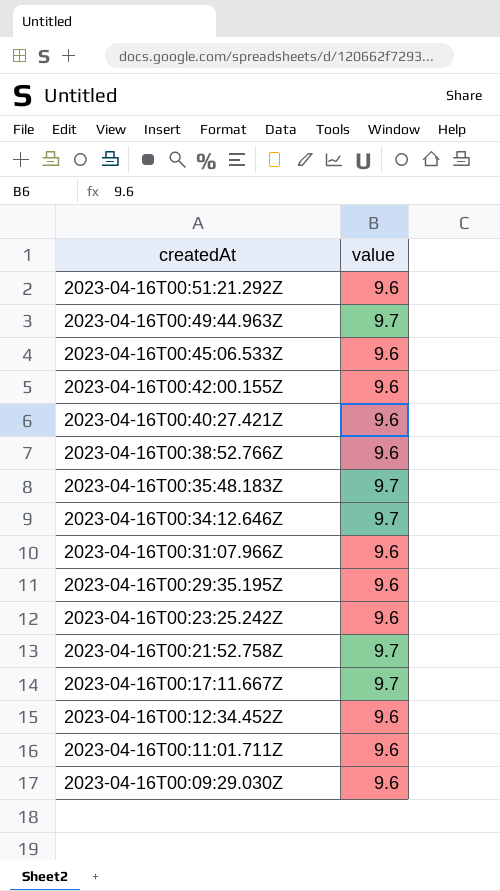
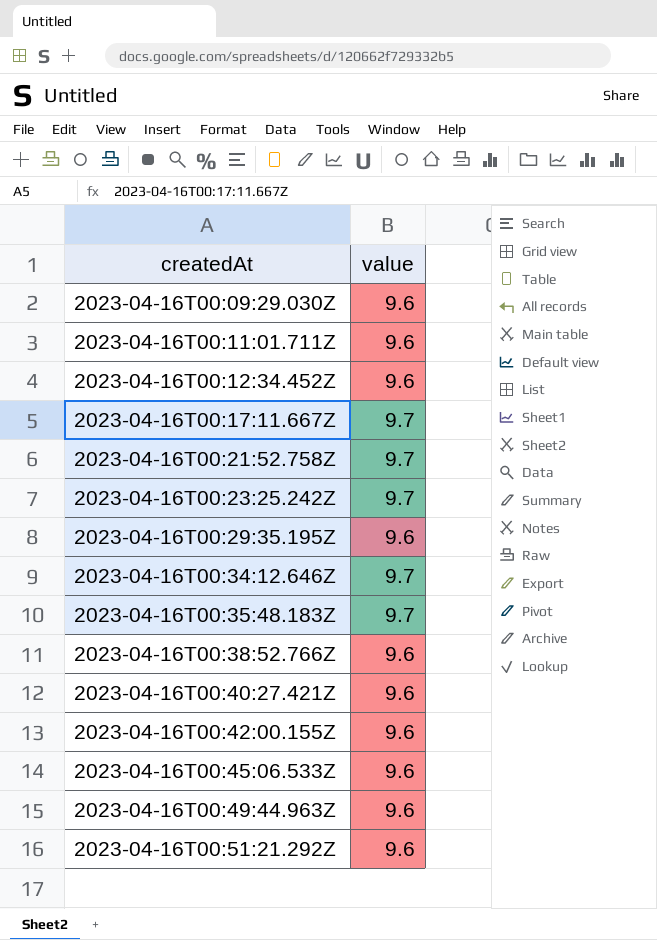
row order: createdAt descending -> createdAt ascending
row 2023-04-16T00:31:07.966Z: 9.6 -> none
2023-04-16T00:23:25.242Z | value: 9.6 -> 9.7
2023-04-16T00:49:44.963Z | value: 9.7 -> 9.6

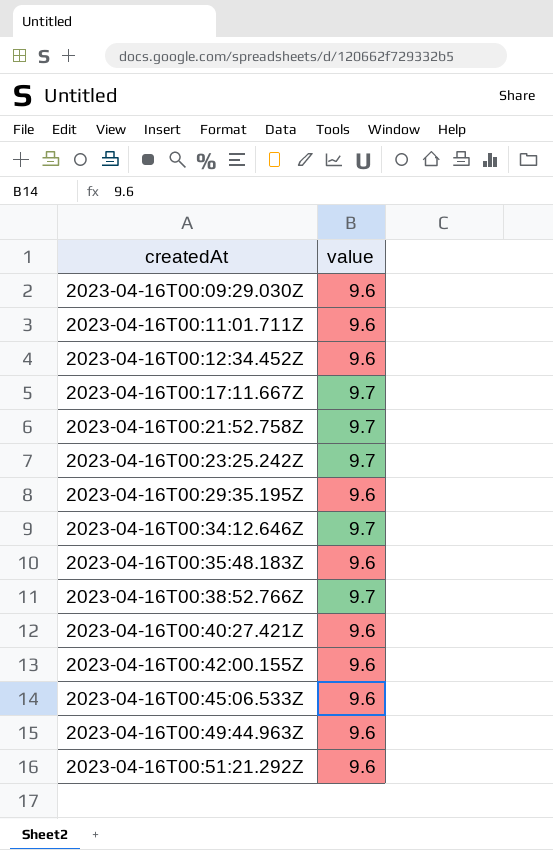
2023-04-16T00:35:48.183Z | value: 9.7 -> 9.6
2023-04-16T00:38:52.766Z | value: 9.6 -> 9.7

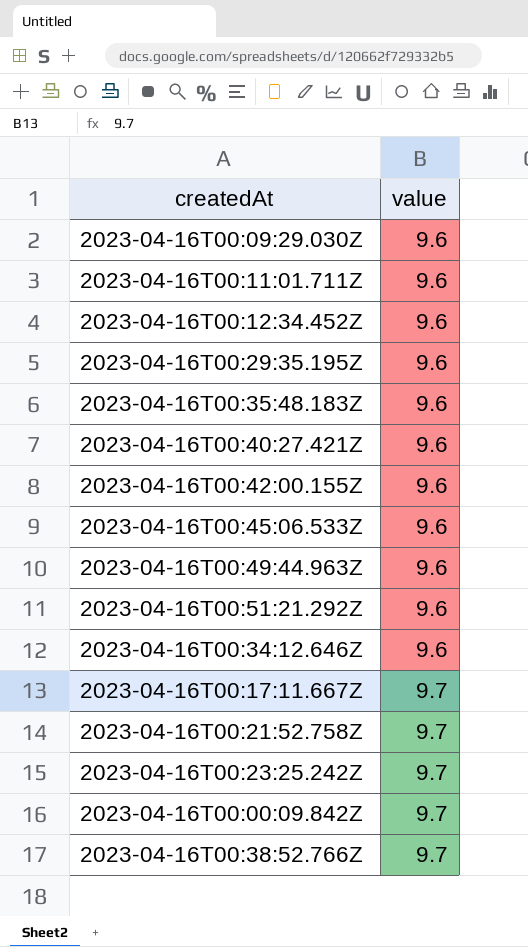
row order: createdAt ascending -> value ascending
2023-04-16T00:34:12.646Z | value: 9.7 -> 9.6
row 2023-04-16T00:00:09.842Z: none -> 9.7

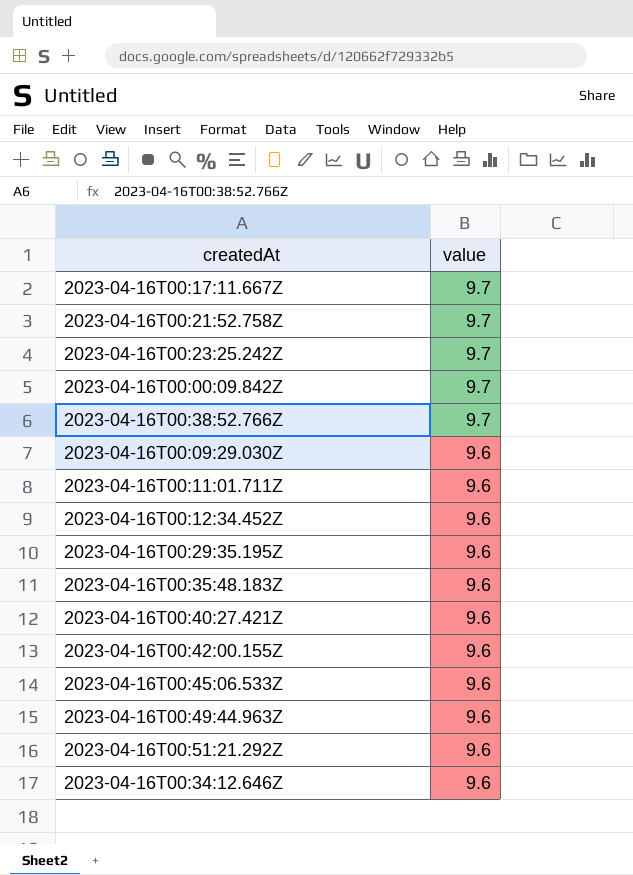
row order: value ascending -> value descending

